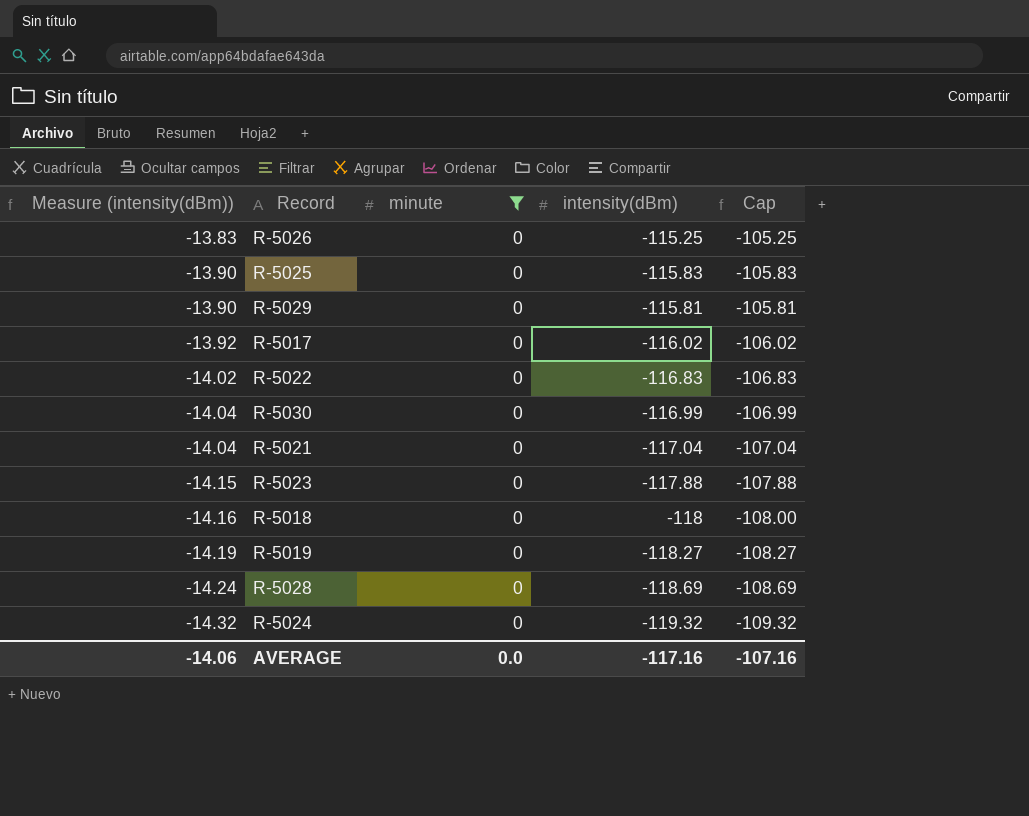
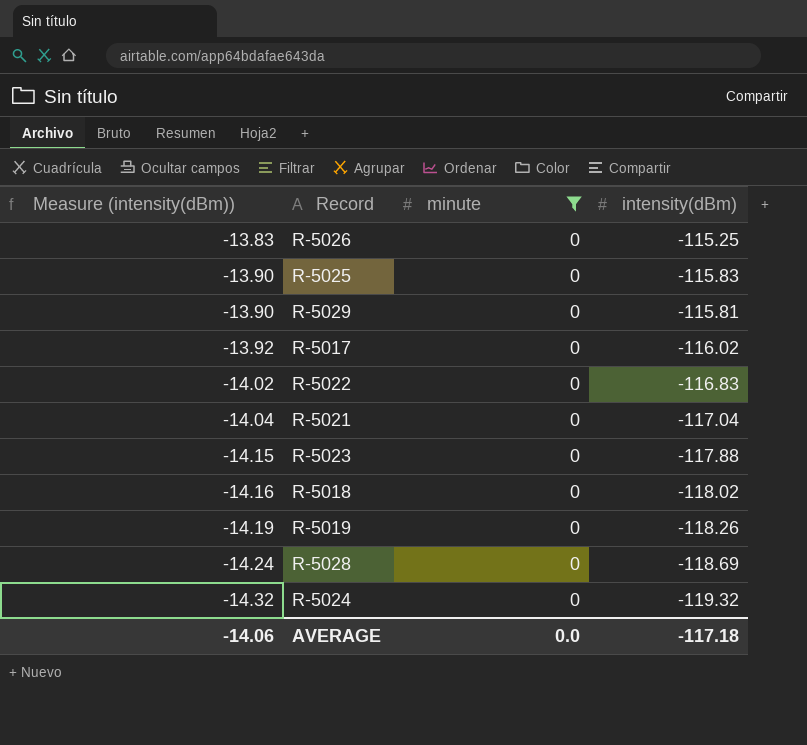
column Cap | formula: [intensity(dBm)] + 10 -> none
row R-5030: -14.04 | 0 | -116.99 | -106.99 -> none
R-5018 | intensity(dBm): -118 -> -118.02
R-5019 | intensity(dBm): -118.27 -> -118.26
AVERAGE | intensity(dBm): -117.16 -> -117.18

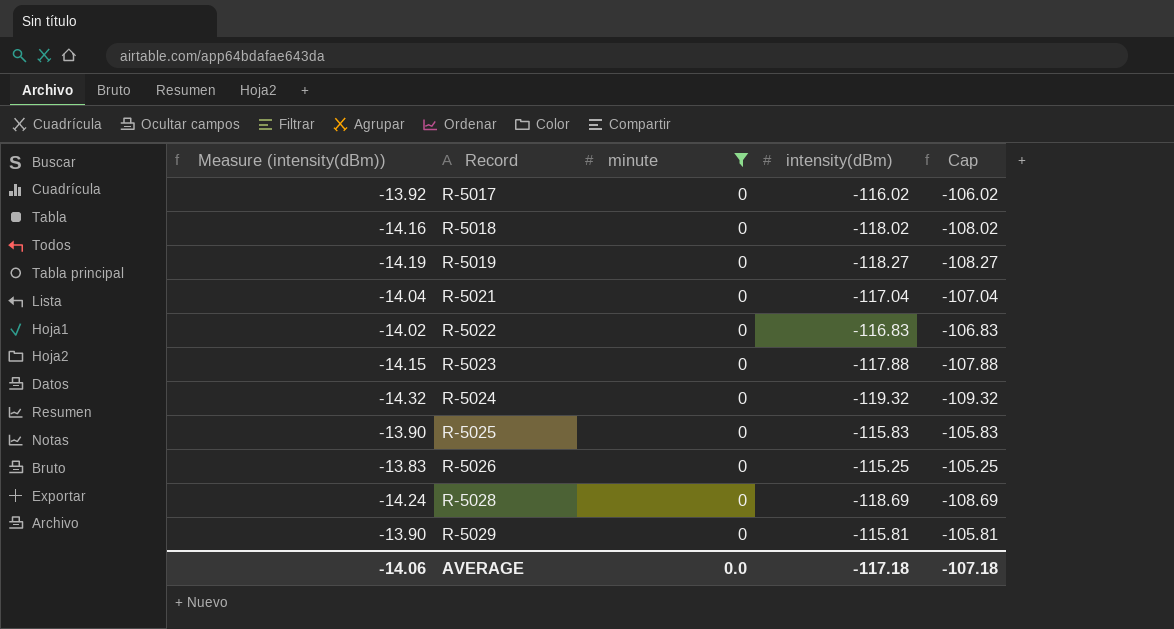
row order: Measure (intensity(dBm)) descending -> Record ascending
column Cap | formula: none -> [intensity(dBm)] + 10
R-5019 | intensity(dBm): -118.26 -> -118.27

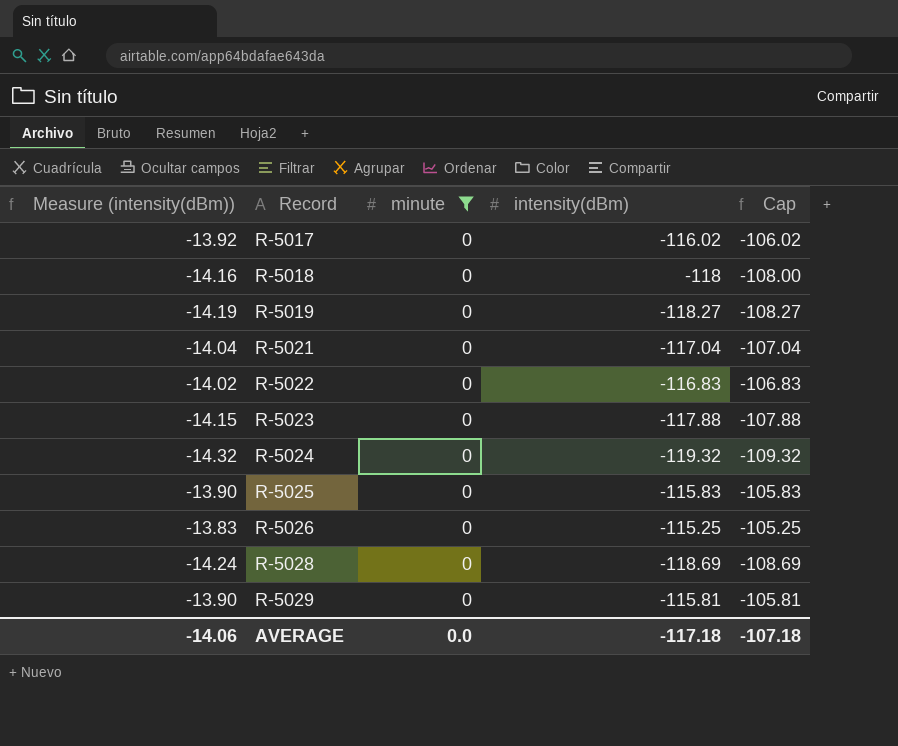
R-5018 | intensity(dBm): -118.02 -> -118
R-5018 | Cap: -108.02 -> -108.00

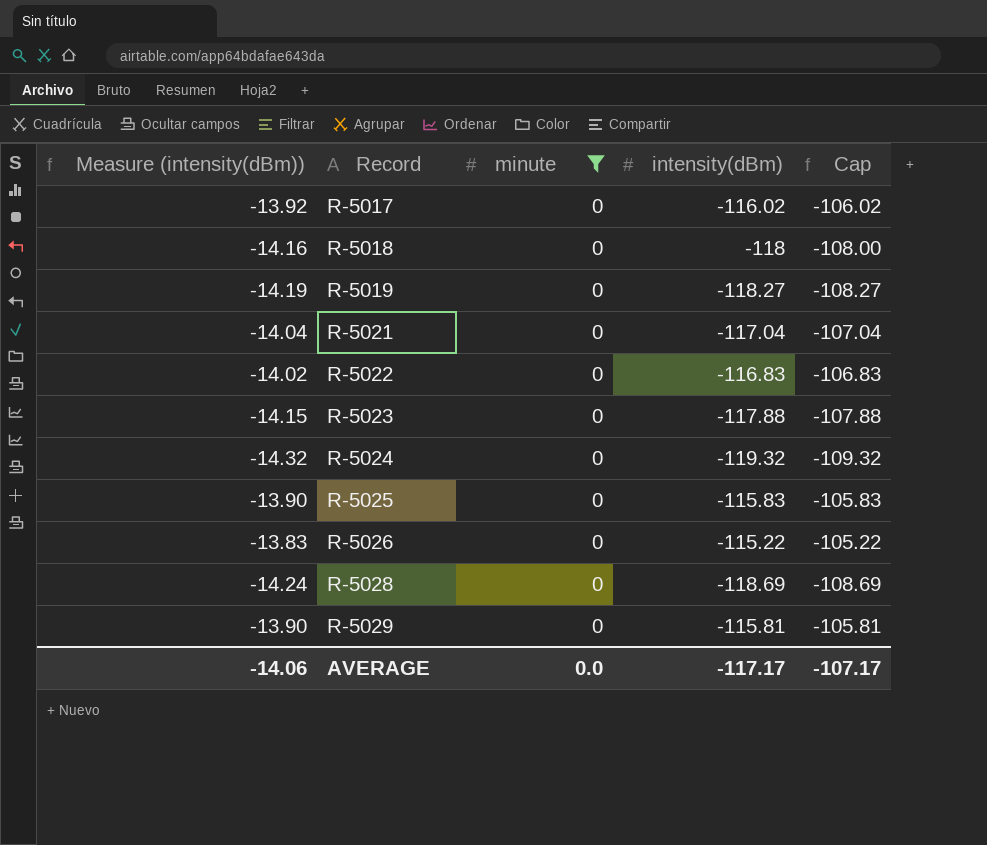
R-5026 | intensity(dBm): -115.25 -> -115.22
R-5026 | Cap: -105.25 -> -105.22
AVERAGE | intensity(dBm): -117.18 -> -117.17
AVERAGE | Cap: -107.18 -> -107.17

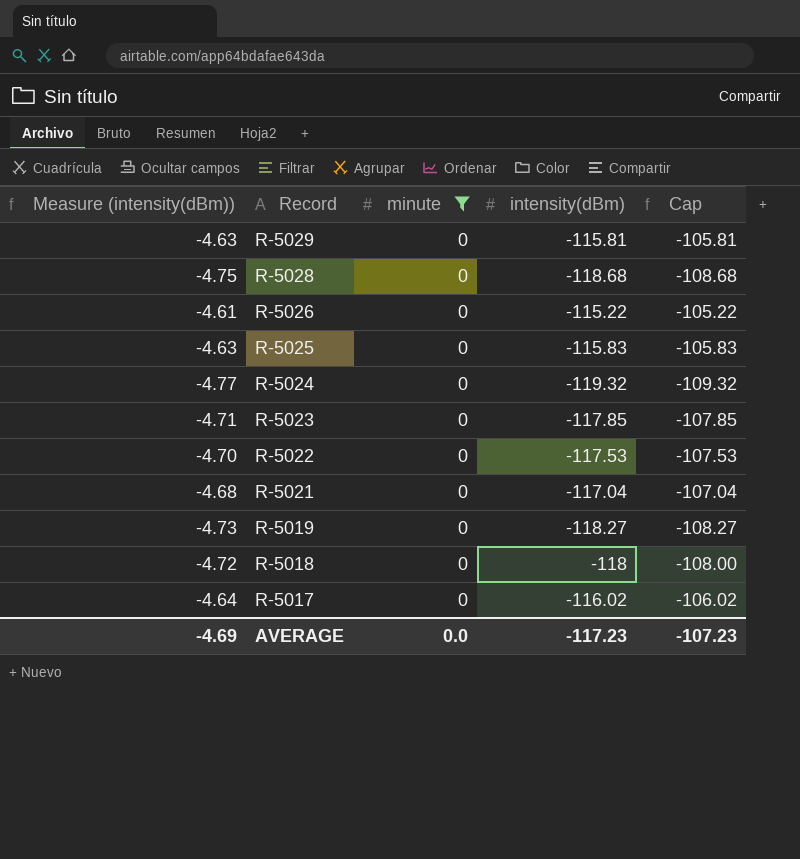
row order: Record ascending -> Record descending
column Measure (intensity(dBm)) | formula: [intensity(dBm)] * 0.12 -> [intensity(dBm)] * 0.04
R-5028 | intensity(dBm): -118.69 -> -118.68
R-5028 | Cap: -108.69 -> -108.68
R-5023 | intensity(dBm): -117.88 -> -117.85
R-5023 | Cap: -107.88 -> -107.85
R-5022 | intensity(dBm): -116.83 -> -117.53
R-5022 | Cap: -106.83 -> -107.53
AVERAGE | Measure (intensity(dBm)): -14.06 -> -4.69
AVERAGE | intensity(dBm): -117.17 -> -117.23
AVERAGE | Cap: -107.17 -> -107.23

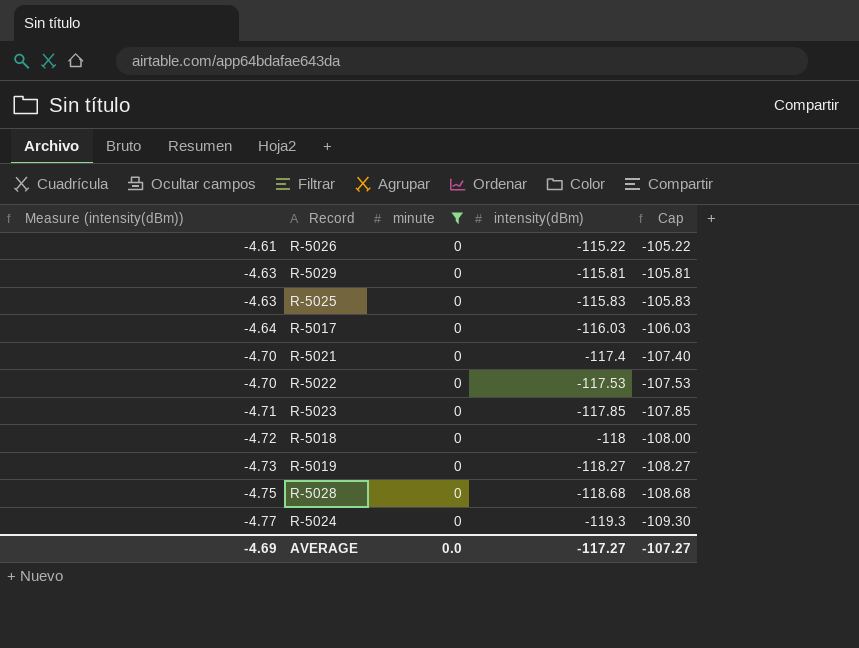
row order: Record descending -> Measure (intensity(dBm)) descending
R-5017 | intensity(dBm): -116.02 -> -116.03
R-5017 | Cap: -106.02 -> -106.03
R-5021 | Measure (intensity(dBm)): -4.68 -> -4.70
R-5021 | intensity(dBm): -117.04 -> -117.4
R-5021 | Cap: -107.04 -> -107.40
R-5024 | intensity(dBm): -119.32 -> -119.3
R-5024 | Cap: -109.32 -> -109.30
AVERAGE | intensity(dBm): -117.23 -> -117.27
AVERAGE | Cap: -107.23 -> -107.27

